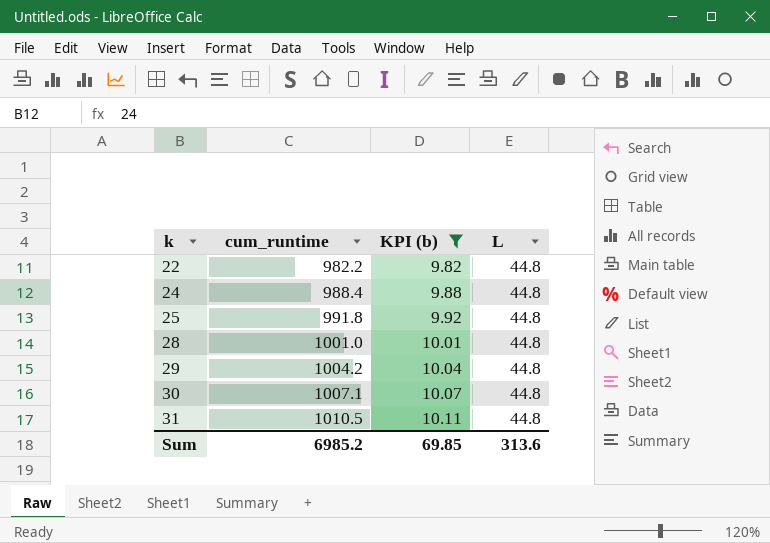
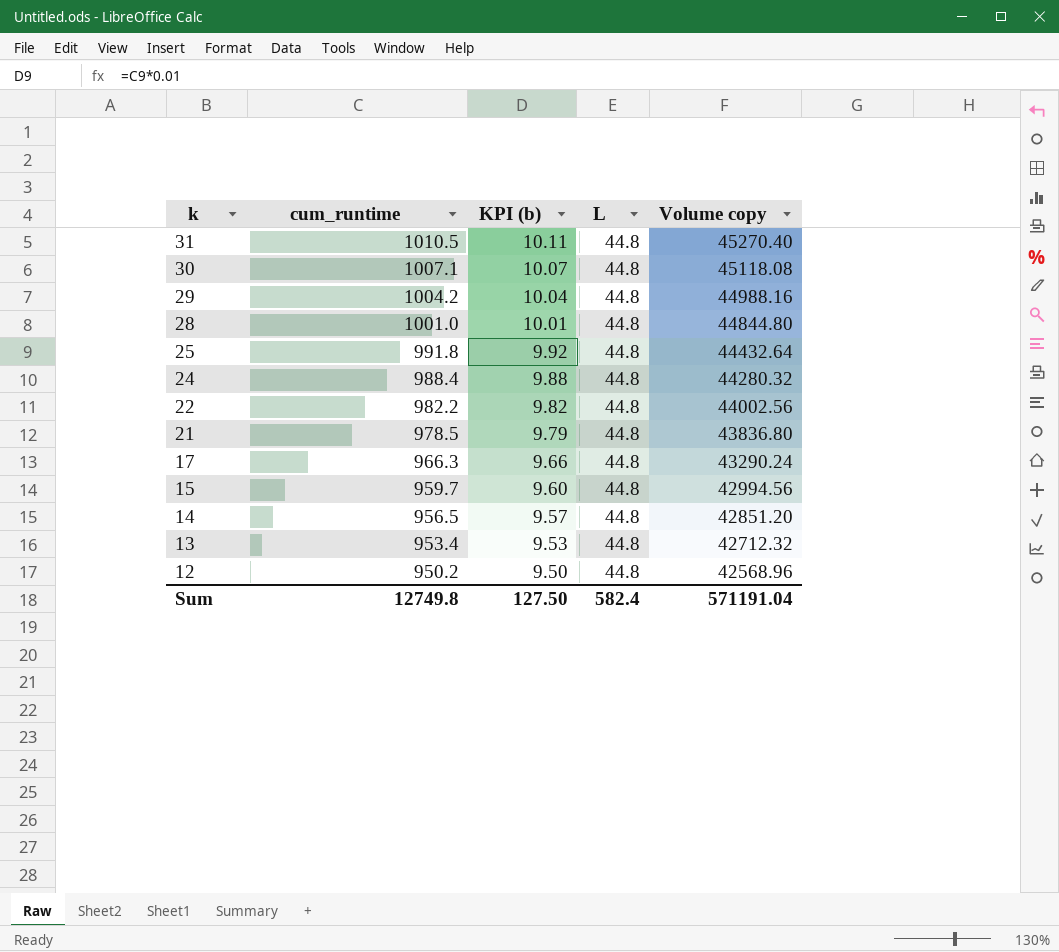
filter: KPI (b) >= 9.82 -> none
row order: k ascending -> k descending
column Volume copy | formula: none -> [cum_runtime] * [L]
Sum | cum_runtime: 6985.2 -> 12749.8
Sum | KPI (b): 69.85 -> 127.50
Sum | L: 313.6 -> 582.4

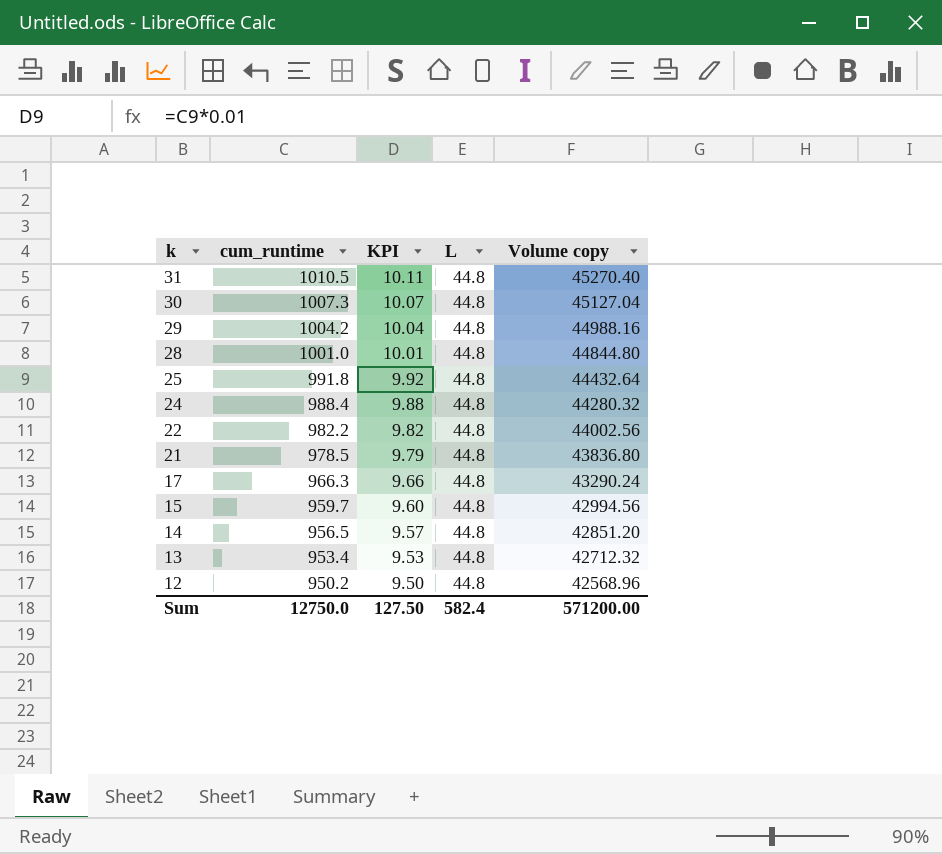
column name: KPI (b) -> KPI
30 | cum_runtime: 1007.1 -> 1007.3
30 | Volume copy: 45118.08 -> 45127.04
Sum | cum_runtime: 12749.8 -> 12750.0
Sum | Volume copy: 571191.04 -> 571200.00

